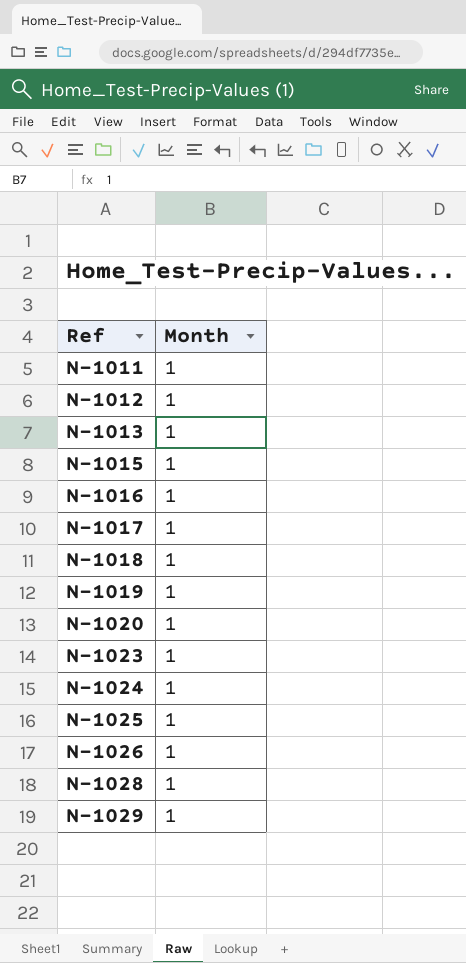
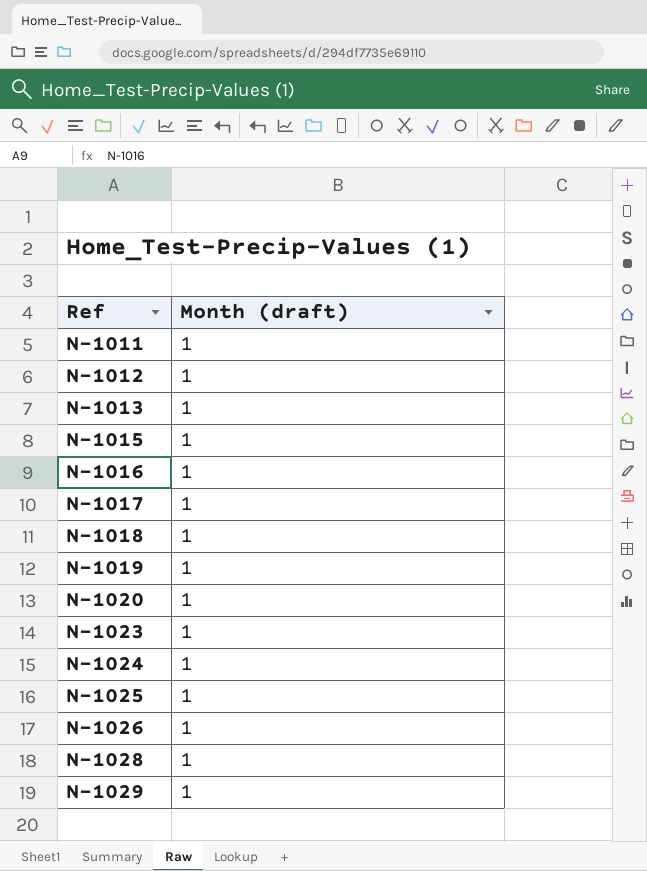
column name: Month -> Month (draft)

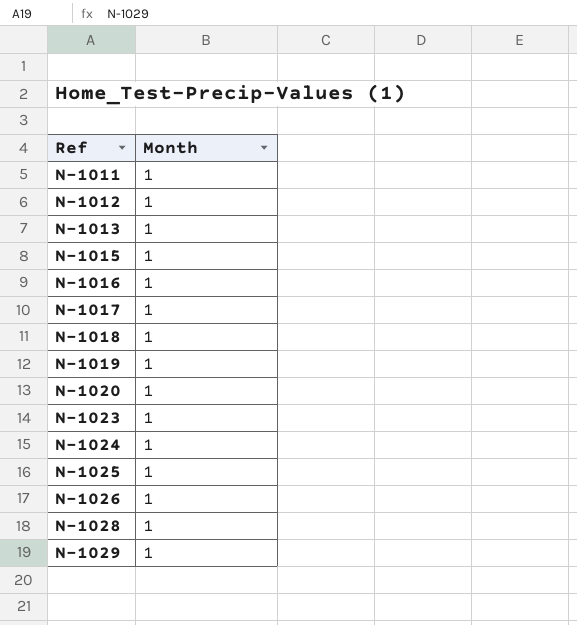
column name: Month (draft) -> Month

